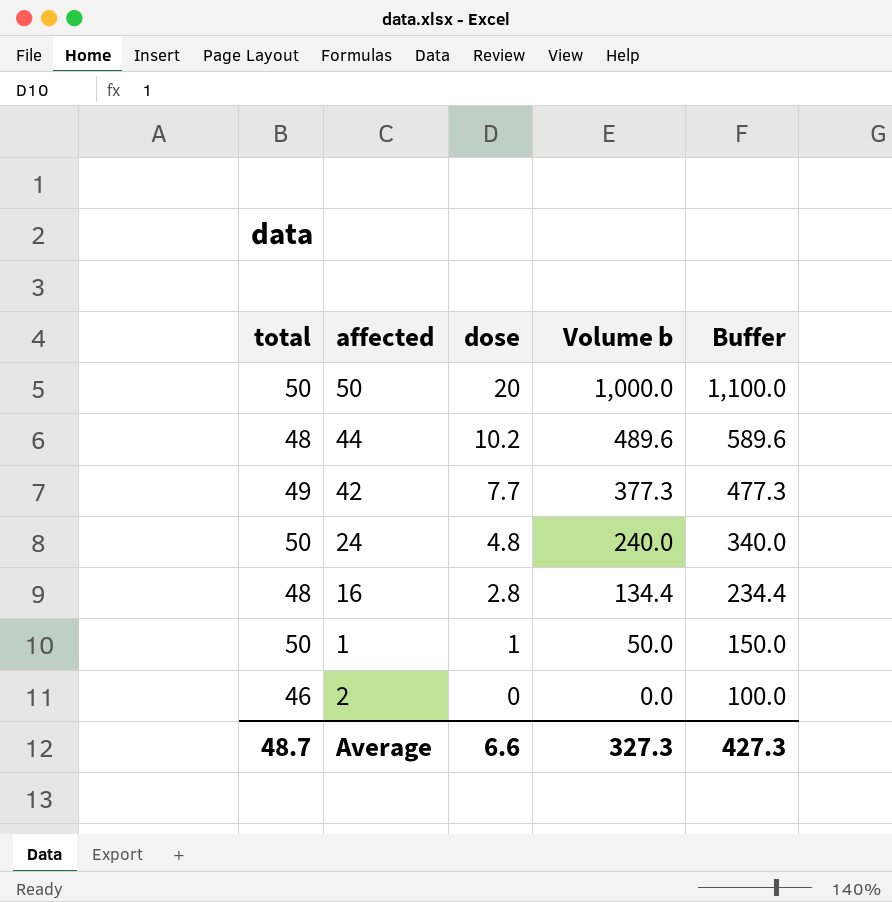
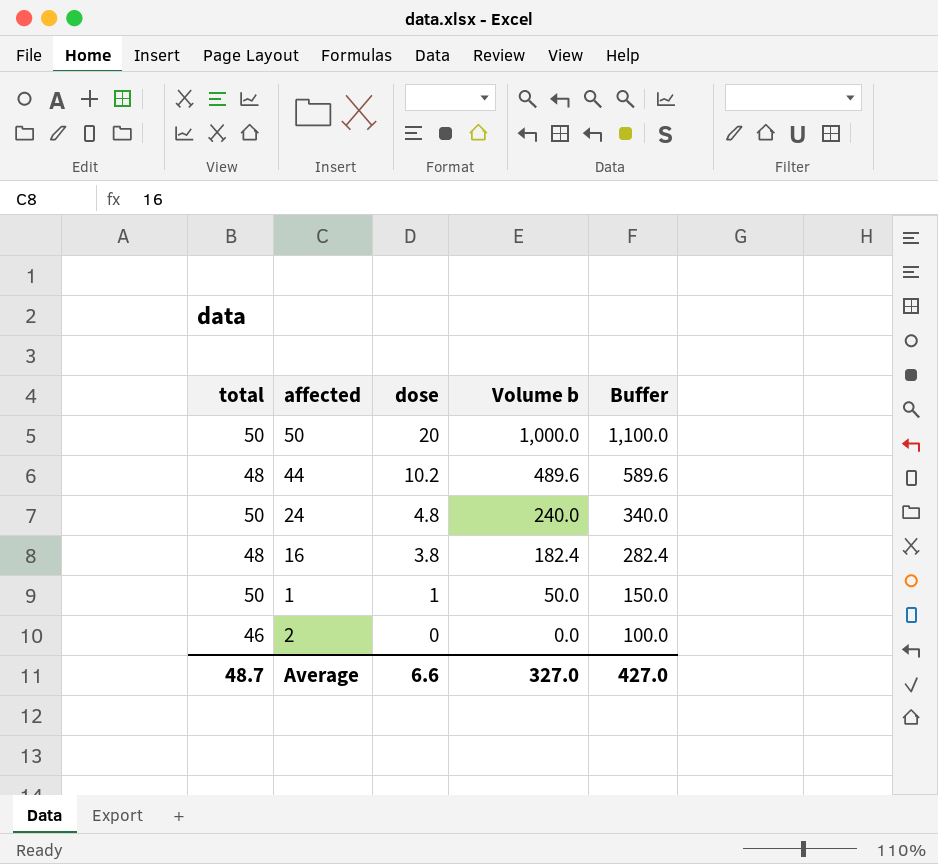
row 42: 49 | 7.7 | 377.3 | 477.3 -> none
16 | dose: 2.8 -> 3.8
16 | Volume b: 134.4 -> 182.4
16 | Buffer: 234.4 -> 282.4
Average | Volume b: 327.3 -> 327.0
Average | Buffer: 427.3 -> 427.0

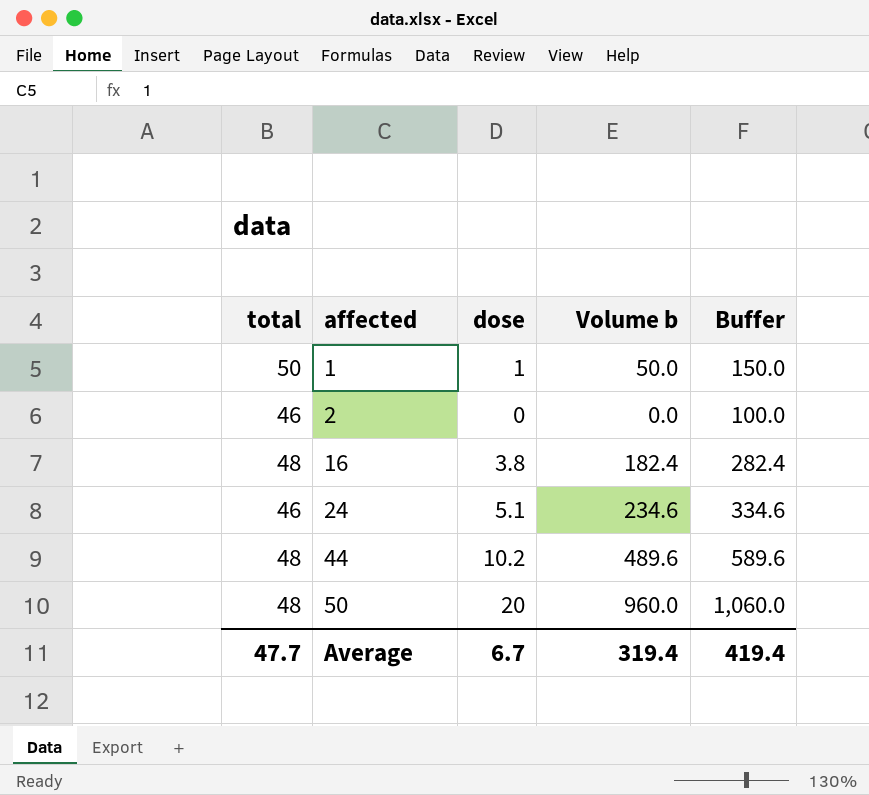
row order: dose descending -> affected ascending
24 | total: 50 -> 46
24 | dose: 4.8 -> 5.1
24 | Volume b: 240.0 -> 234.6
24 | Buffer: 340.0 -> 334.6
50 | total: 50 -> 48
50 | Volume b: 1,000.0 -> 960.0
50 | Buffer: 1,100.0 -> 1,060.0
Average | total: 48.7 -> 47.7
Average | dose: 6.6 -> 6.7
Average | Volume b: 327.0 -> 319.4
Average | Buffer: 427.0 -> 419.4

